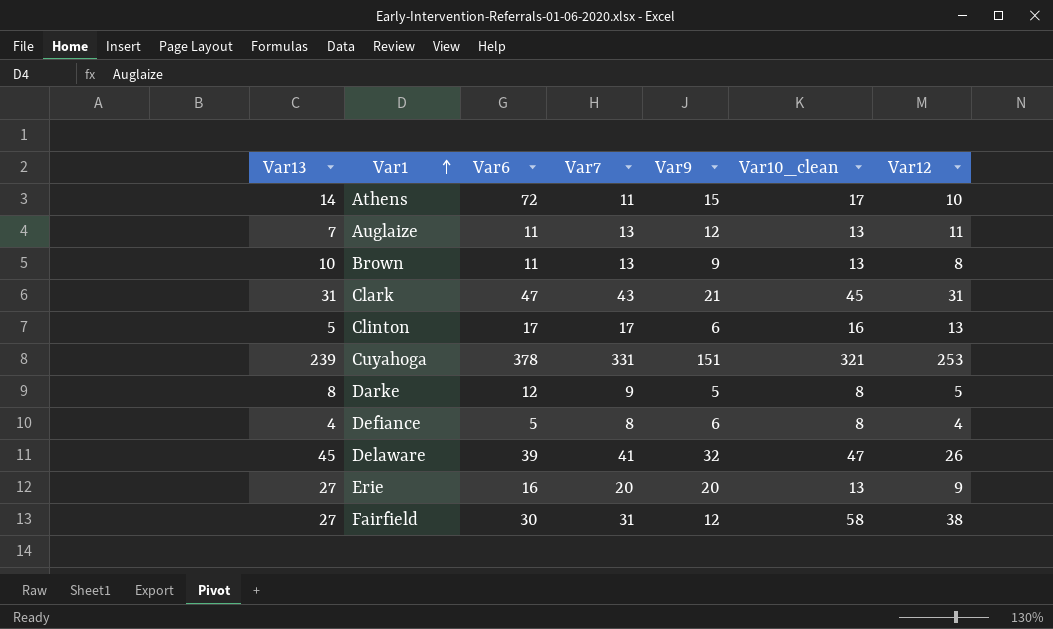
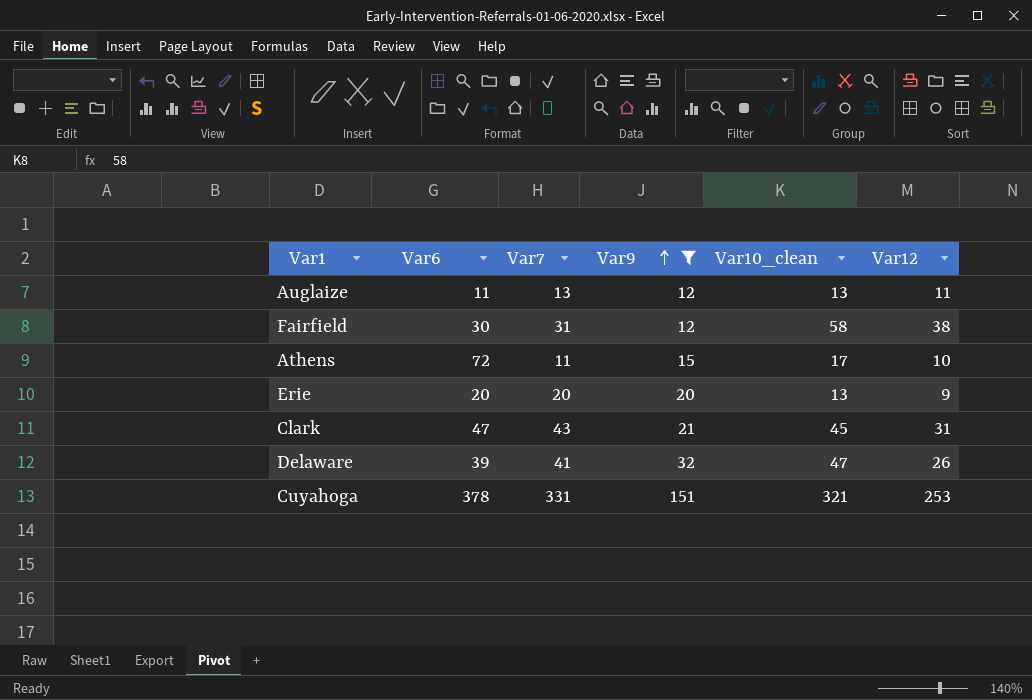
filter: none -> Var9 >= 12
row order: Var1 ascending -> Var9 ascending
column Var13 | position: 1 -> none
Erie | Var6: 16 -> 20

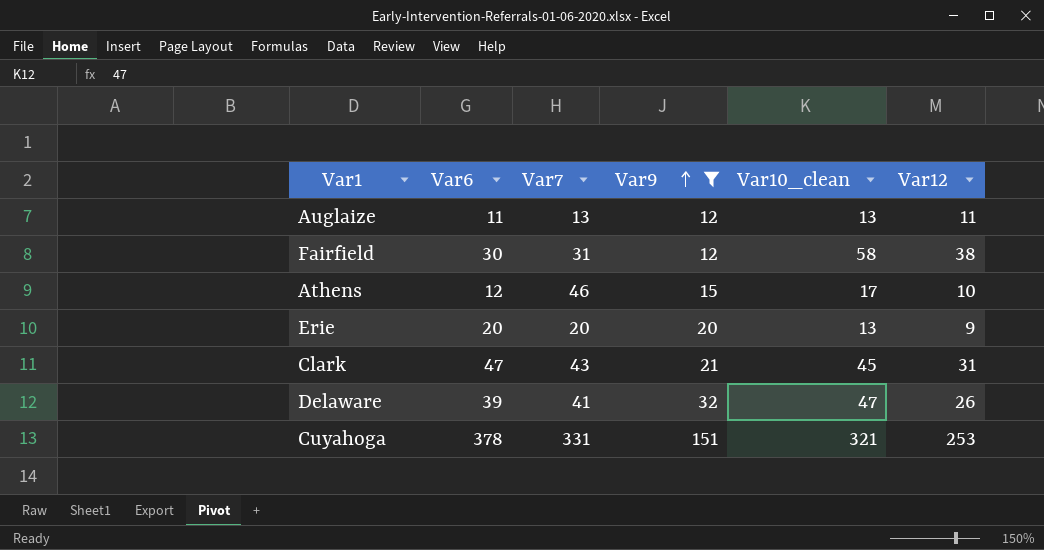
Athens | Var6: 72 -> 12
Athens | Var7: 11 -> 46

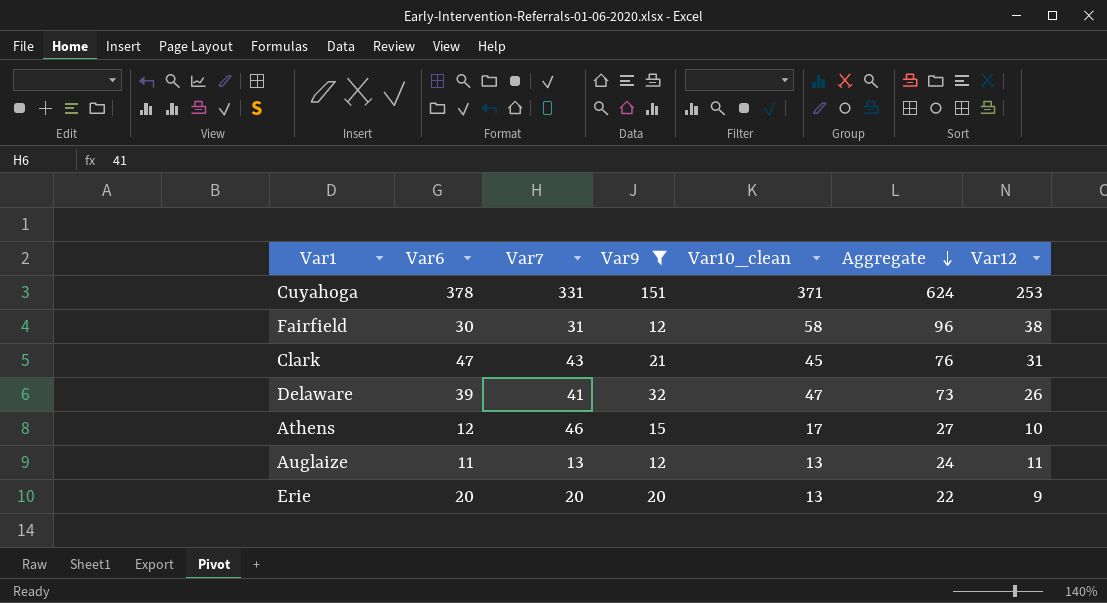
row order: Var9 ascending -> Aggregate descending
column Aggregate | formula: none -> [Var10_clean] + [Var12]
Cuyahoga | Var10_clean: 321 -> 371

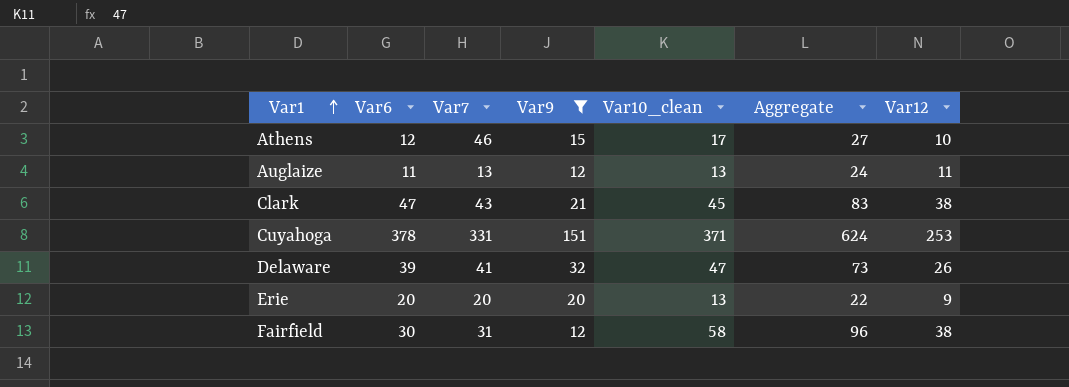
row order: Aggregate descending -> Var1 ascending
Clark | Aggregate: 76 -> 83
Clark | Var12: 31 -> 38

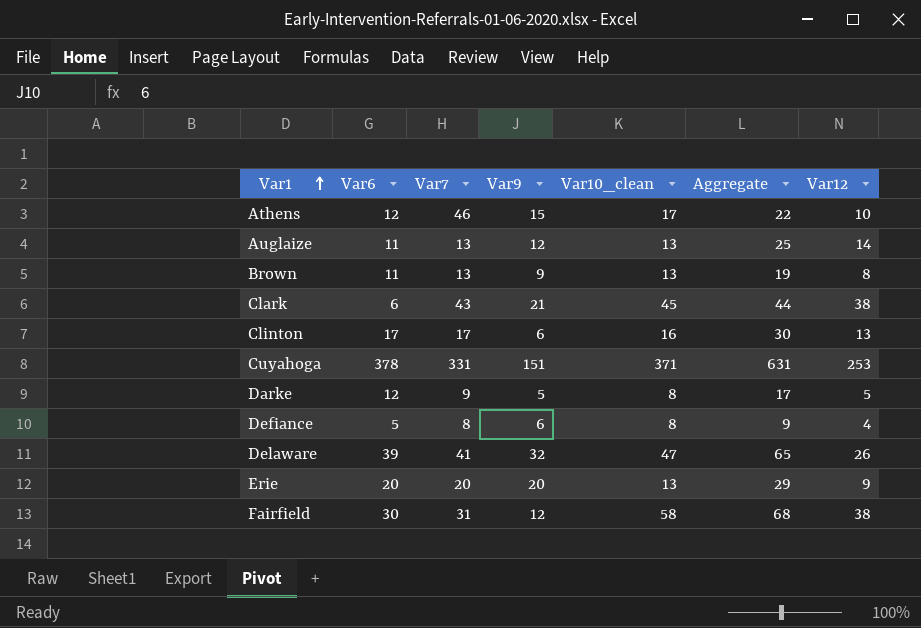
filter: Var9 >= 12 -> none
column Aggregate | formula: [Var10_clean] + [Var12] -> [Var6] + [Var12]
Auglaize | Var12: 11 -> 14
Clark | Var6: 47 -> 6

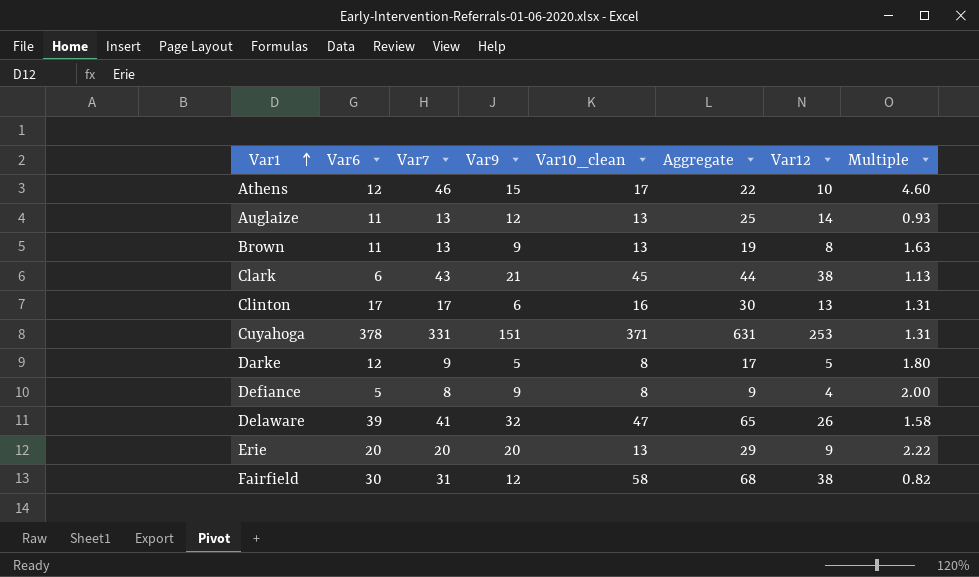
column Multiple | formula: none -> [Var7] / [Var12]
Defiance | Var9: 6 -> 9

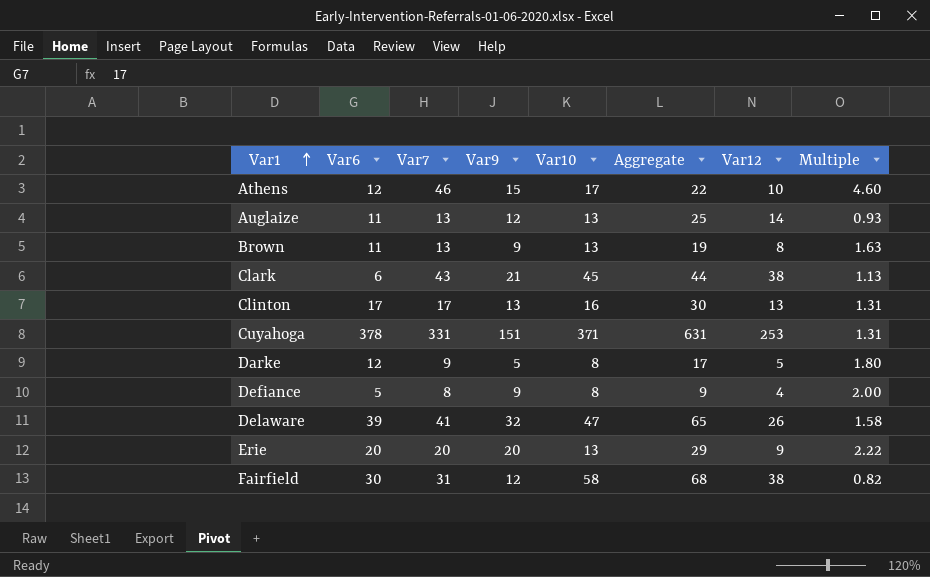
column name: Var10_clean -> Var10
Clinton | Var9: 6 -> 13

